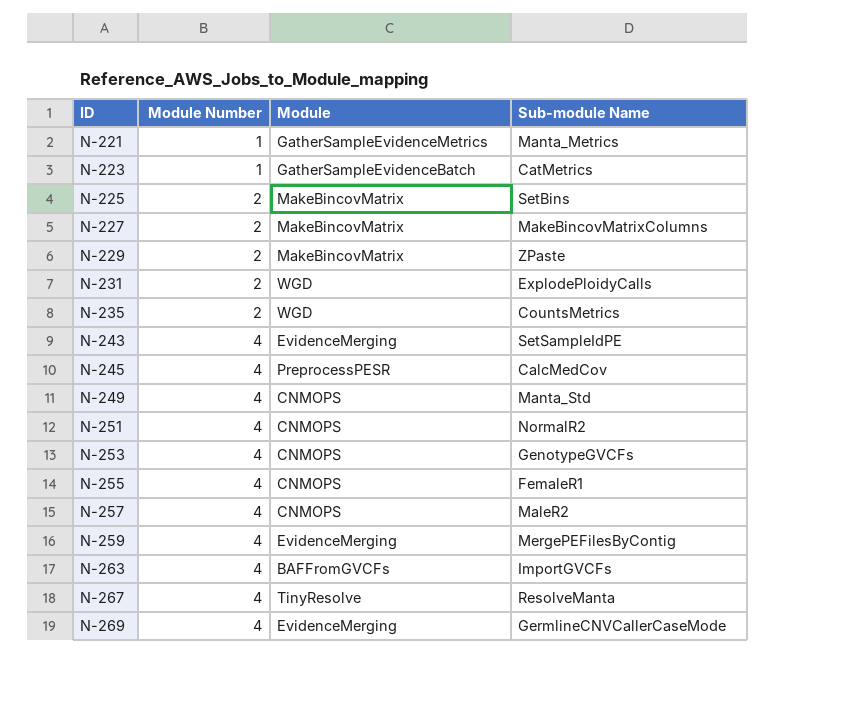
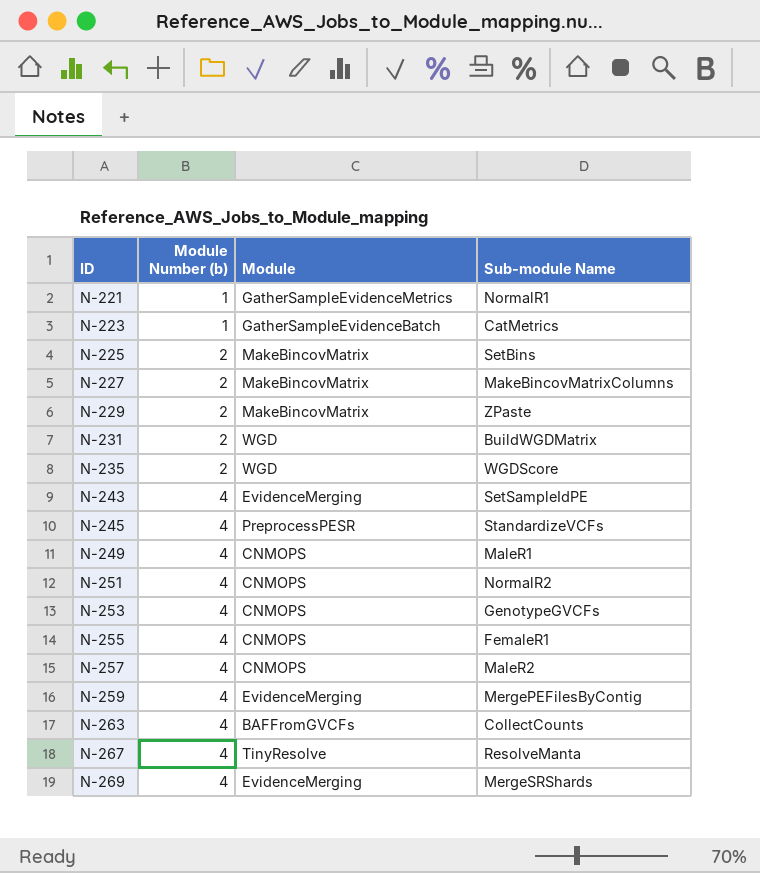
column name: Module Number -> Module Number (b)
N-221 | Sub-module Name: Manta_Metrics -> NormalR1
N-231 | Sub-module Name: ExplodePloidyCalls -> BuildWGDMatrix
N-235 | Sub-module Name: CountsMetrics -> WGDScore
N-245 | Sub-module Name: CalcMedCov -> StandardizeVCFs
N-249 | Sub-module Name: Manta_Std -> MaleR1
N-263 | Sub-module Name: ImportGVCFs -> CollectCounts
N-269 | Sub-module Name: GermlineCNVCallerCaseMode -> MergeSRShards

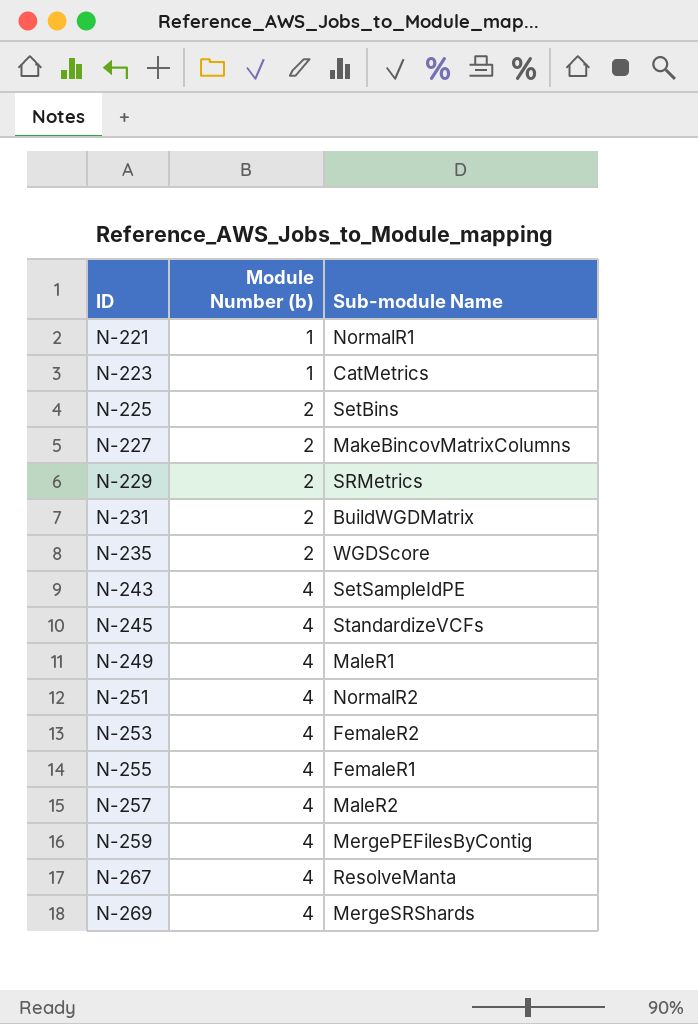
column Module | position: 3 -> none
row N-263: 4 | BAFFromGVCFs | CollectCounts -> none
N-229 | Sub-module Name: ZPaste -> SRMetrics
N-253 | Sub-module Name: GenotypeGVCFs -> FemaleR2

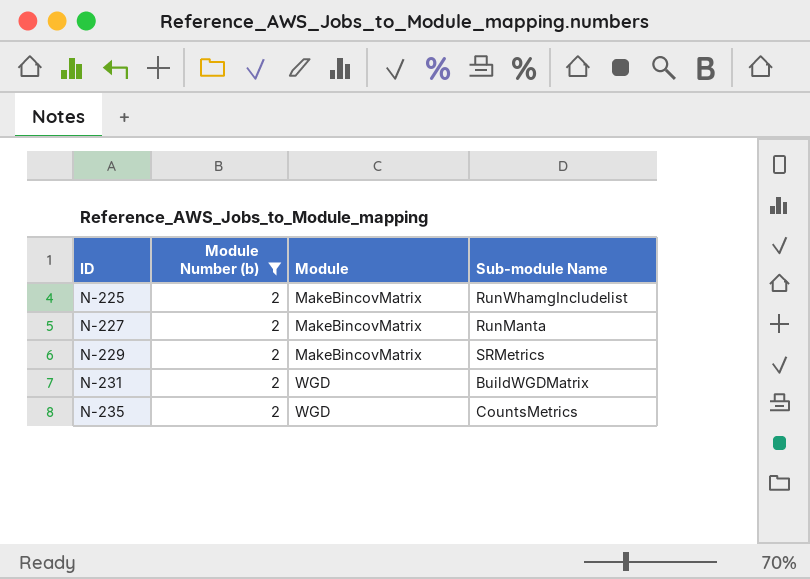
filter: none -> Module Number (b) = 2
column Module | position: none -> 3
N-225 | Sub-module Name: SetBins -> RunWhamgIncludelist
N-227 | Sub-module Name: MakeBincovMatrixColumns -> RunManta
N-235 | Sub-module Name: WGDScore -> CountsMetrics

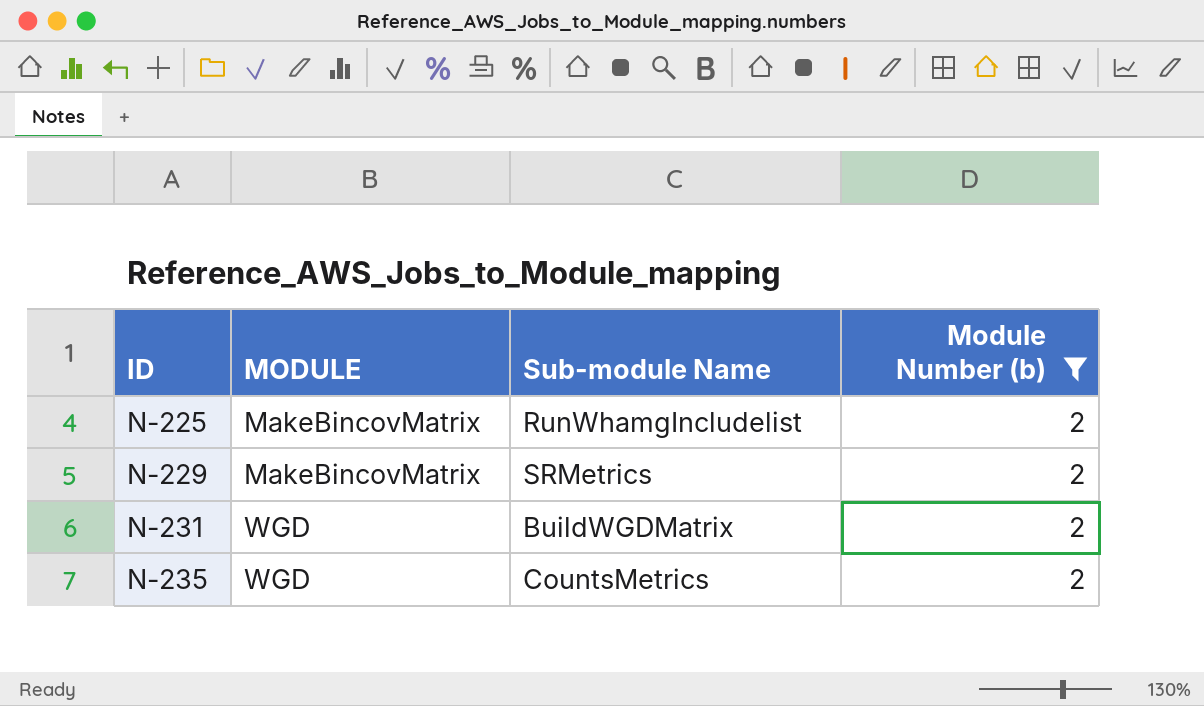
column name: Module -> MODULE
column Module Number (b) | position: 2 -> 4
row N-227: 2 | MakeBincovMatrix | RunManta -> none

